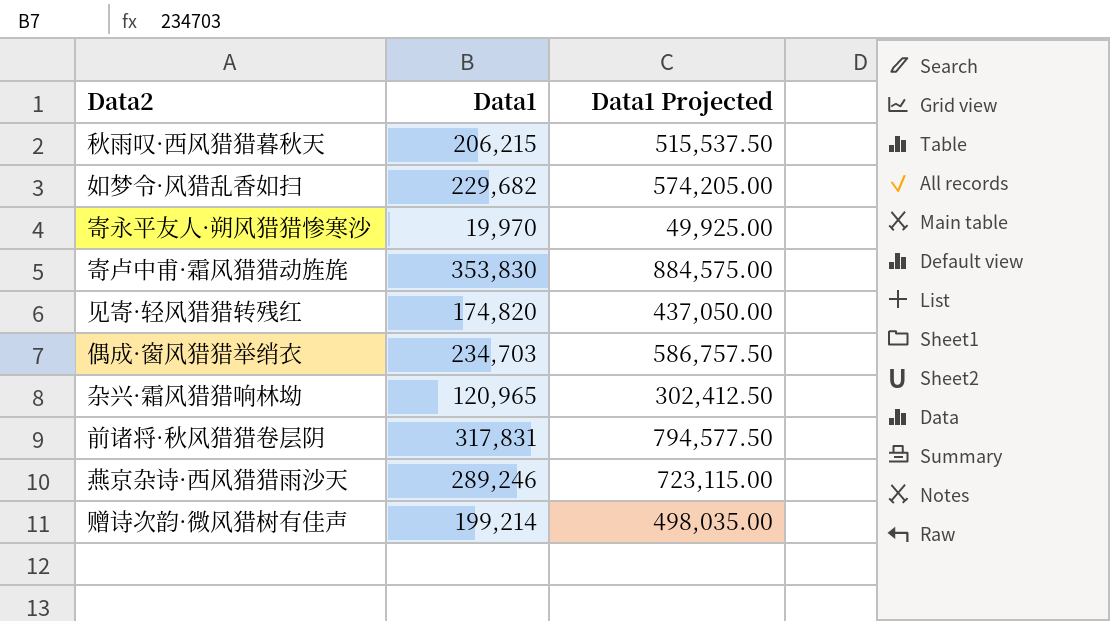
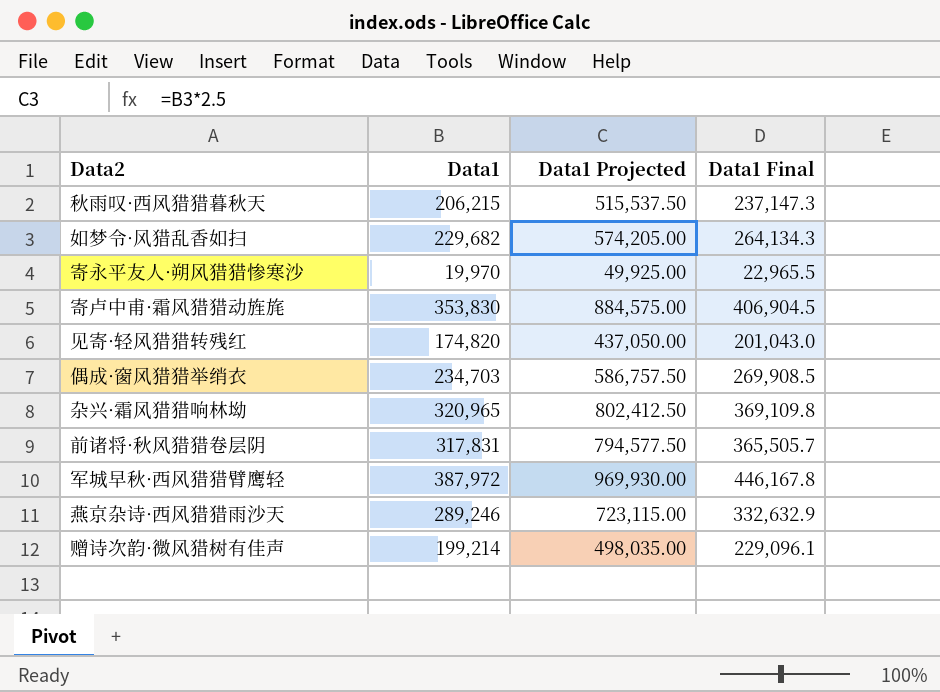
column Data1 Final | formula: none -> [Data1] * 1.15
杂兴·霜风猎猎响林坳 | Data1: 120,965 -> 320,965
杂兴·霜风猎猎响林坳 | Data1 Projected: 302,412.50 -> 802,412.50
row 军城早秋·西风猎猎臂鹰轻: none -> 387,972 | 969,930.00 | 446,167.8

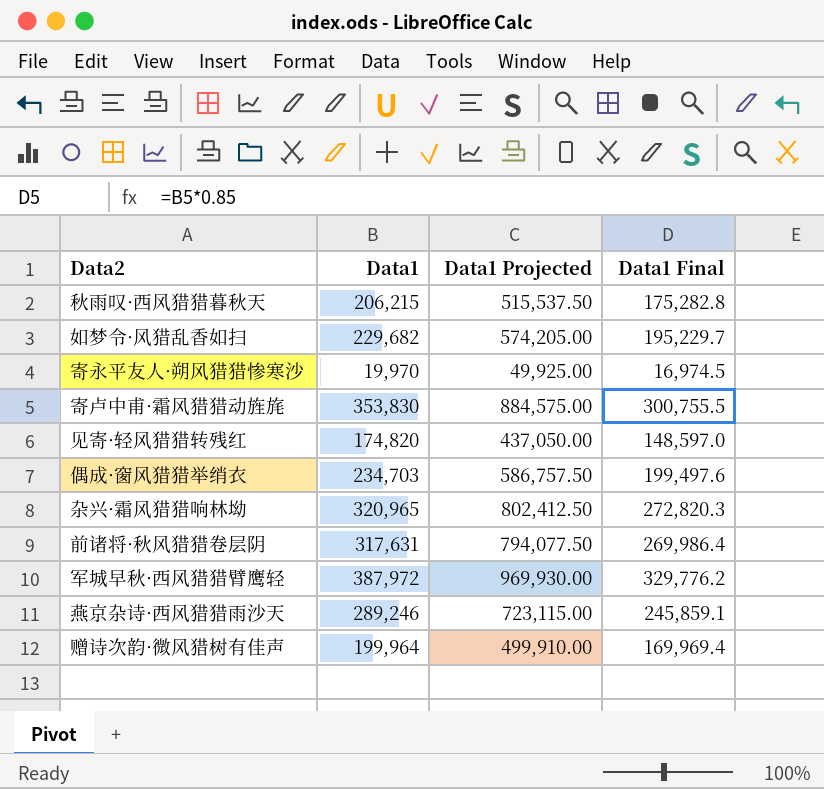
column Data1 Final | formula: [Data1] * 1.15 -> [Data1] * 0.85
前诸将·秋风猎猎卷层阴 | Data1: 317,831 -> 317,631
前诸将·秋风猎猎卷层阴 | Data1 Projected: 794,577.50 -> 794,077.50
赠诗次韵·微风猎树有佳声 | Data1: 199,214 -> 199,964
赠诗次韵·微风猎树有佳声 | Data1 Projected: 498,035.00 -> 499,910.00

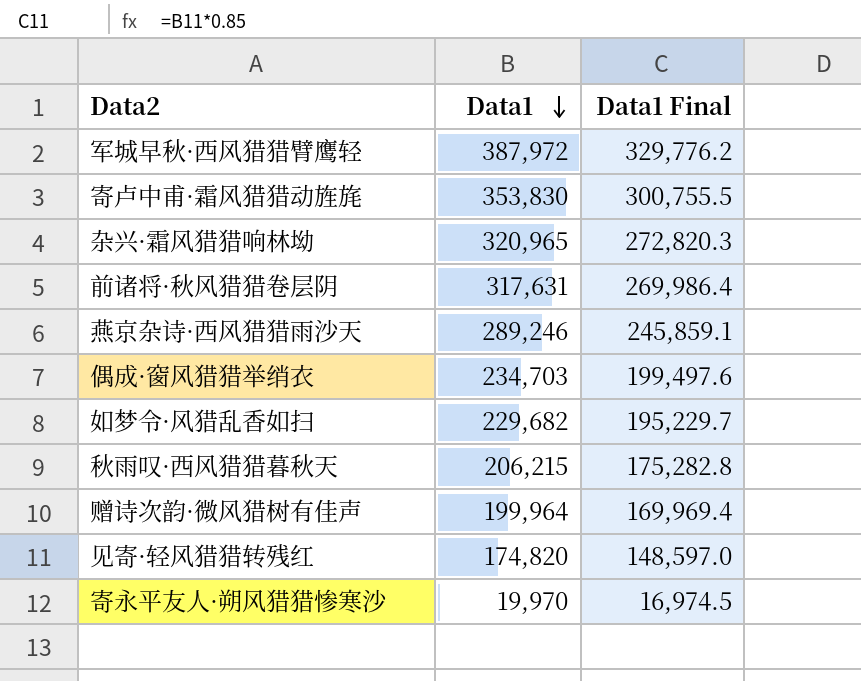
row order: none -> Data1 descending
column Data1 Projected | formula: [Data1] * 2.5 -> none

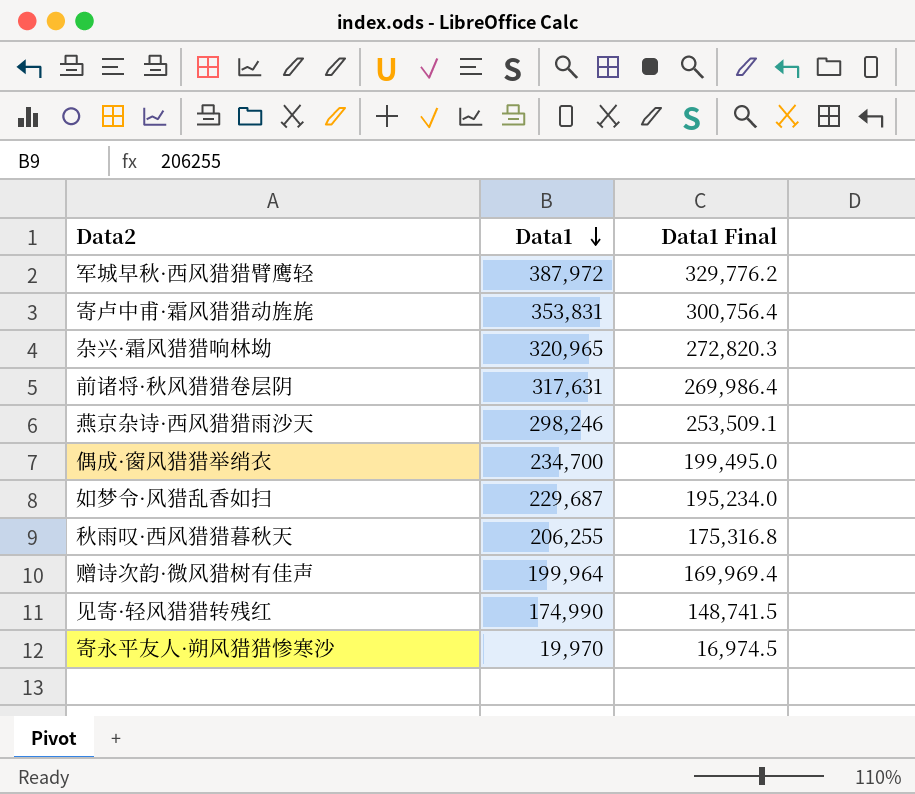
寄卢中甫·霜风猎猎动旌旄 | Data1: 353,830 -> 353,831
寄卢中甫·霜风猎猎动旌旄 | Data1 Final: 300,755.5 -> 300,756.4
燕京杂诗·西风猎猎雨沙天 | Data1: 289,246 -> 298,246
燕京杂诗·西风猎猎雨沙天 | Data1 Final: 245,859.1 -> 253,509.1
偶成·窗风猎猎举绡衣 | Data1: 234,703 -> 234,700
偶成·窗风猎猎举绡衣 | Data1 Final: 199,497.6 -> 199,495.0
如梦令·风猎乱香如扫 | Data1: 229,682 -> 229,687
如梦令·风猎乱香如扫 | Data1 Final: 195,229.7 -> 195,234.0
秋雨叹·西风猎猎暮秋天 | Data1: 206,215 -> 206,255
秋雨叹·西风猎猎暮秋天 | Data1 Final: 175,282.8 -> 175,316.8
见寄·轻风猎猎转残红 | Data1: 174,820 -> 174,990
见寄·轻风猎猎转残红 | Data1 Final: 148,597.0 -> 148,741.5

